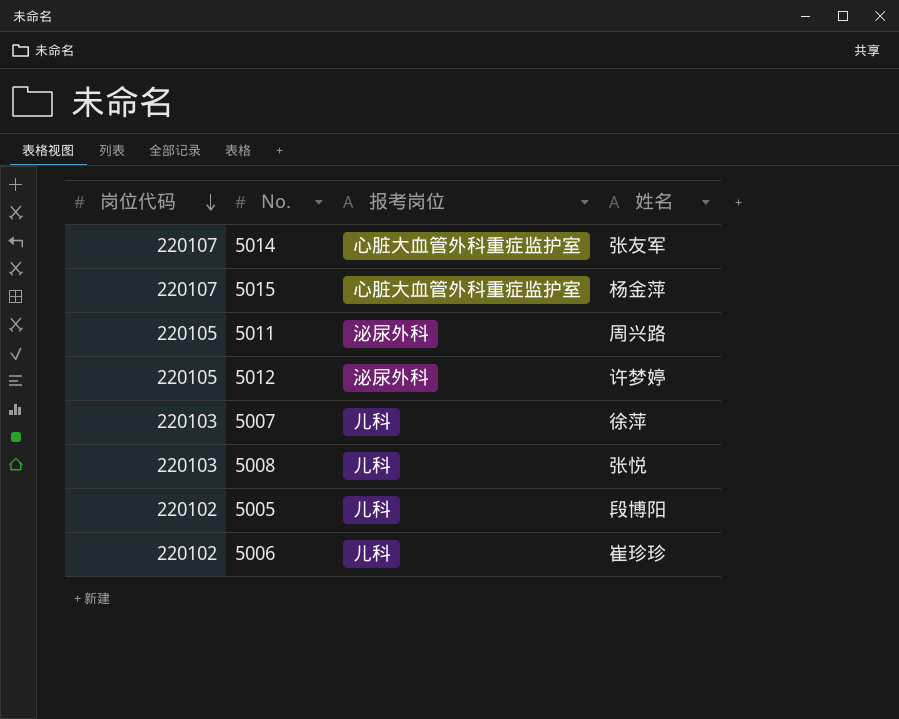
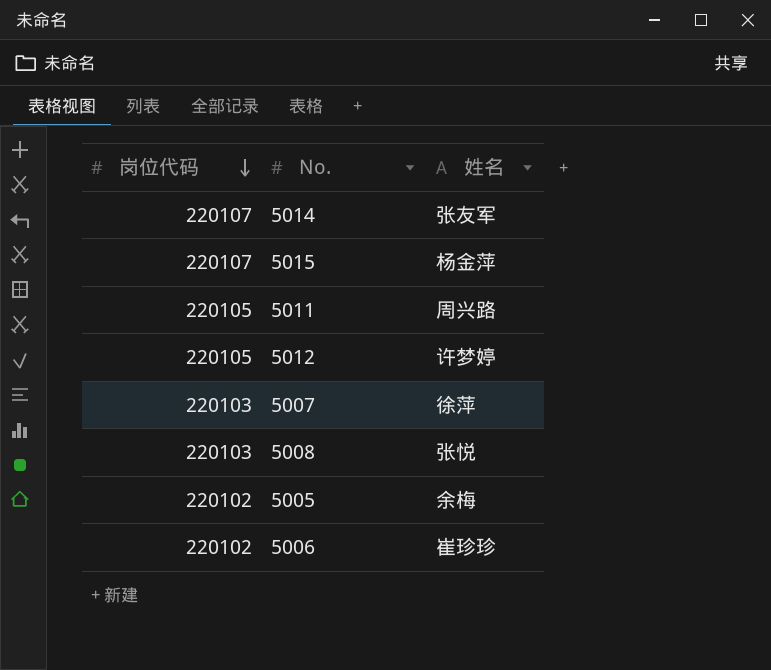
column 报考岗位 | position: 3 -> none
5005 | 姓名: 段博阳 -> 余梅

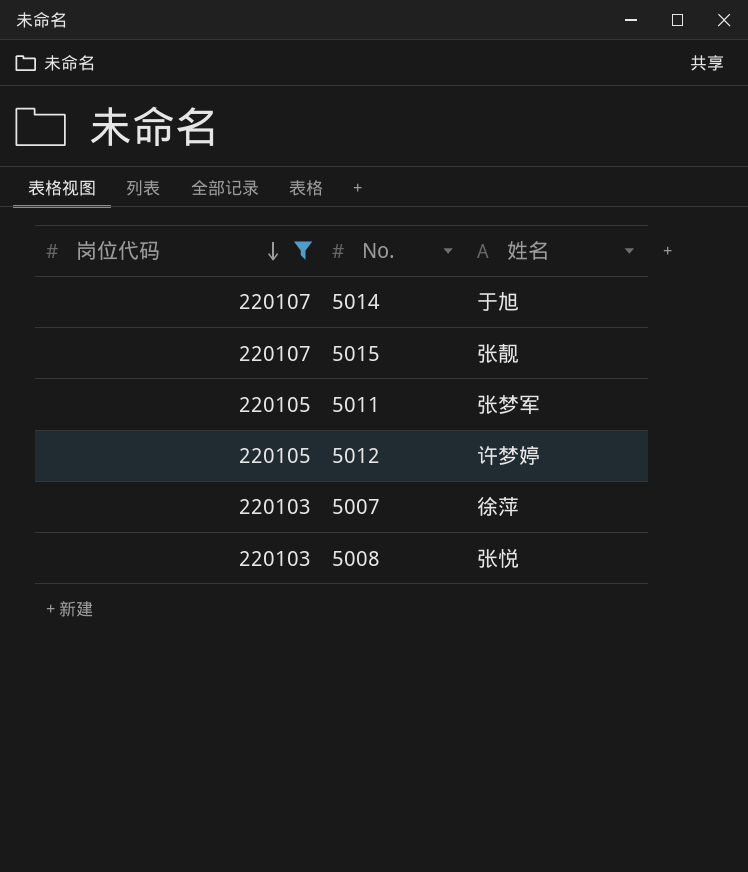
filter: none -> 岗位代码 != 220102
5014 | 姓名: 张友军 -> 于旭
5015 | 姓名: 杨金萍 -> 张靓
5011 | 姓名: 周兴路 -> 张梦军

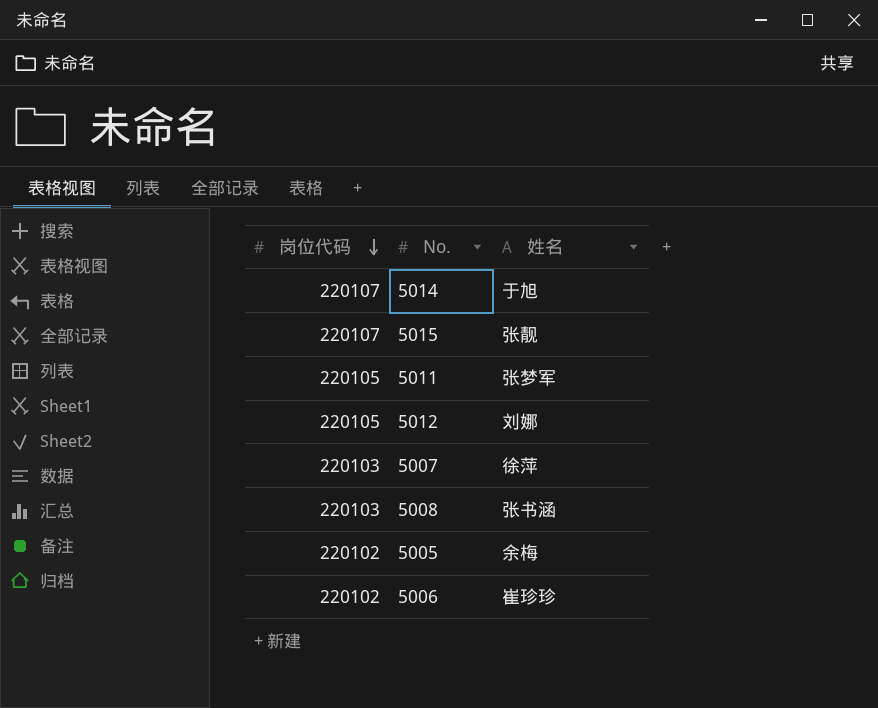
filter: 岗位代码 != 220102 -> none
5012 | 姓名: 许梦婷 -> 刘娜
5008 | 姓名: 张悦 -> 张书涵

